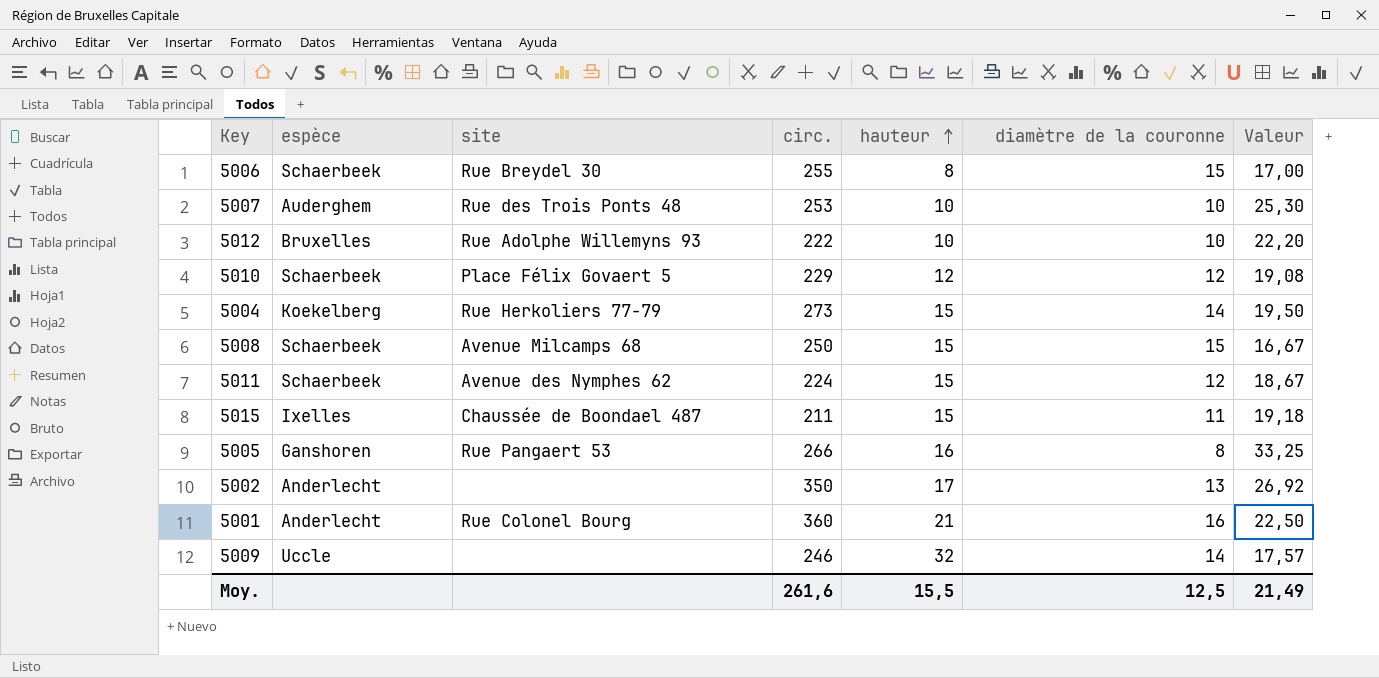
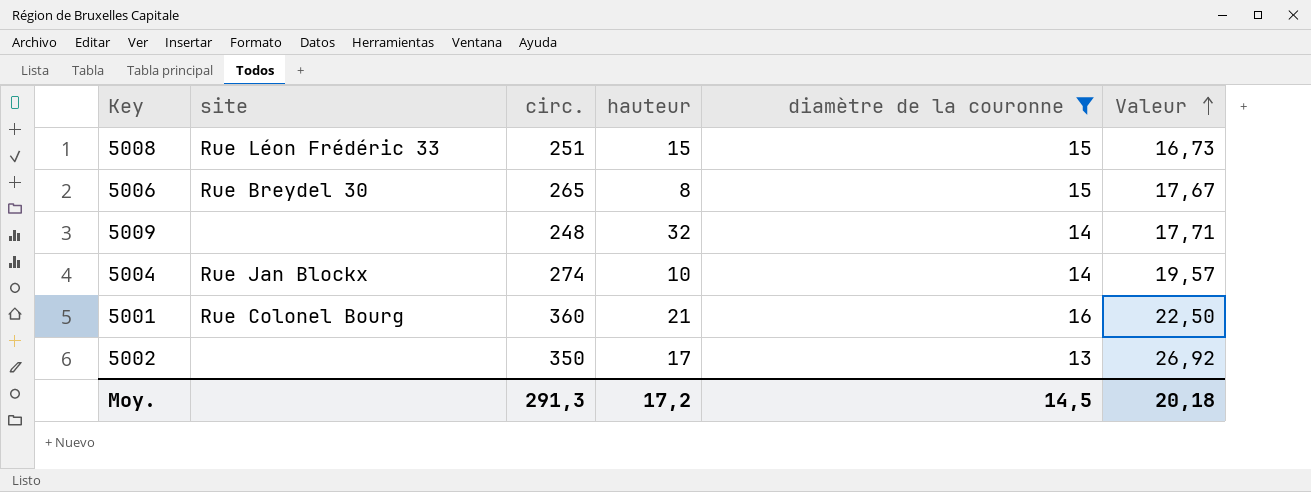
filter: none -> diamètre de la couronne >= 13
row order: hauteur ascending -> Valeur ascending
column espèce | position: 2 -> none
5008 | site: Avenue Milcamps 68 -> Rue Léon Frédéric 33
5008 | circ.: 250 -> 251
5008 | Valeur: 16,67 -> 16,73
5006 | circ.: 255 -> 265
5006 | Valeur: 17,00 -> 17,67
5009 | circ.: 246 -> 248
5009 | Valeur: 17,57 -> 17,71
5004 | site: Rue Herkoliers 77-79 -> Rue Jan Blockx
5004 | circ.: 273 -> 274
5004 | hauteur: 15 -> 10
5004 | Valeur: 19,50 -> 19,57
Moy. | circ.: 261,6 -> 291,3
Moy. | hauteur: 15,5 -> 17,2
Moy. | diamètre de la couronne: 12,5 -> 14,5
Moy. | Valeur: 21,49 -> 20,18

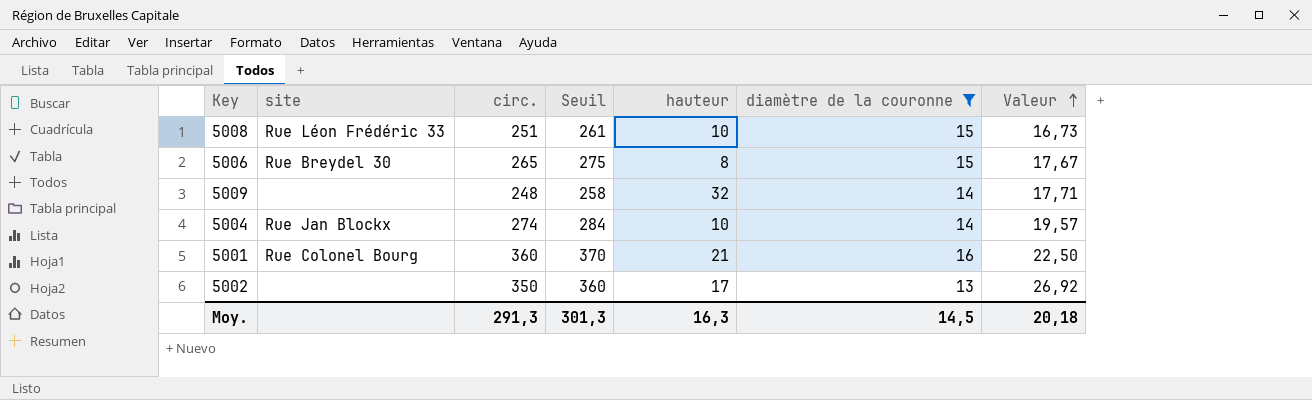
column Seuil | formula: none -> [circ.] + 10
5008 | hauteur: 15 -> 10
Moy. | hauteur: 17,2 -> 16,3

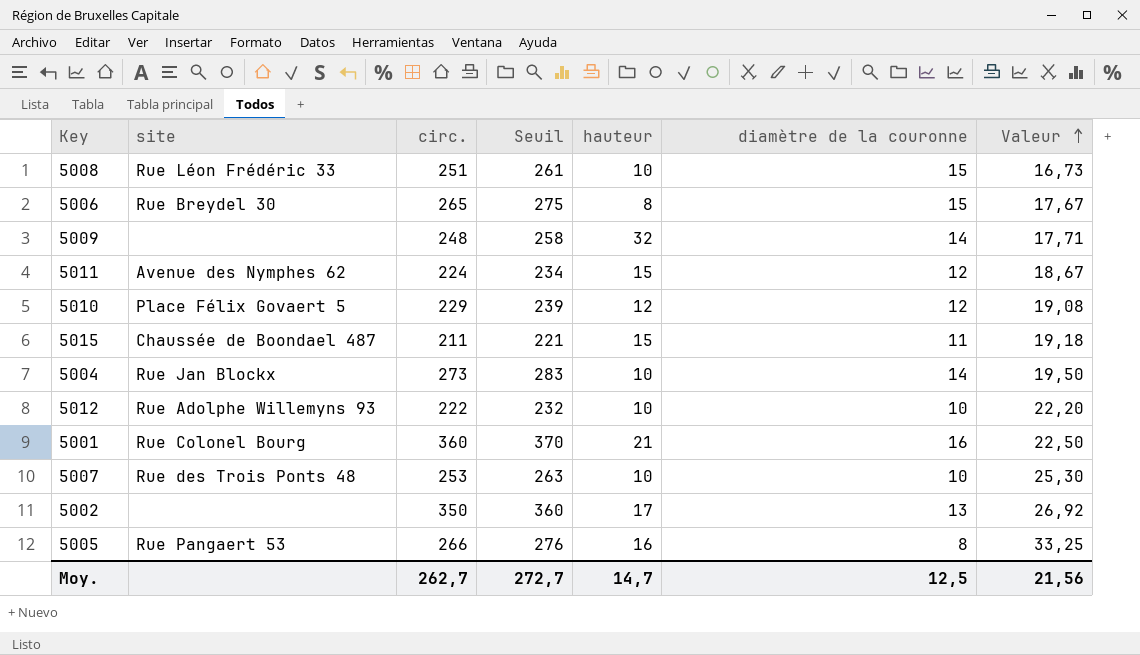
filter: diamètre de la couronne >= 13 -> none
5004 | circ.: 274 -> 273
5004 | Seuil: 284 -> 283
5004 | Valeur: 19,57 -> 19,50
Moy. | circ.: 291,3 -> 262,7
Moy. | Seuil: 301,3 -> 272,7
Moy. | hauteur: 16,3 -> 14,7
Moy. | diamètre de la couronne: 14,5 -> 12,5
Moy. | Valeur: 20,18 -> 21,56

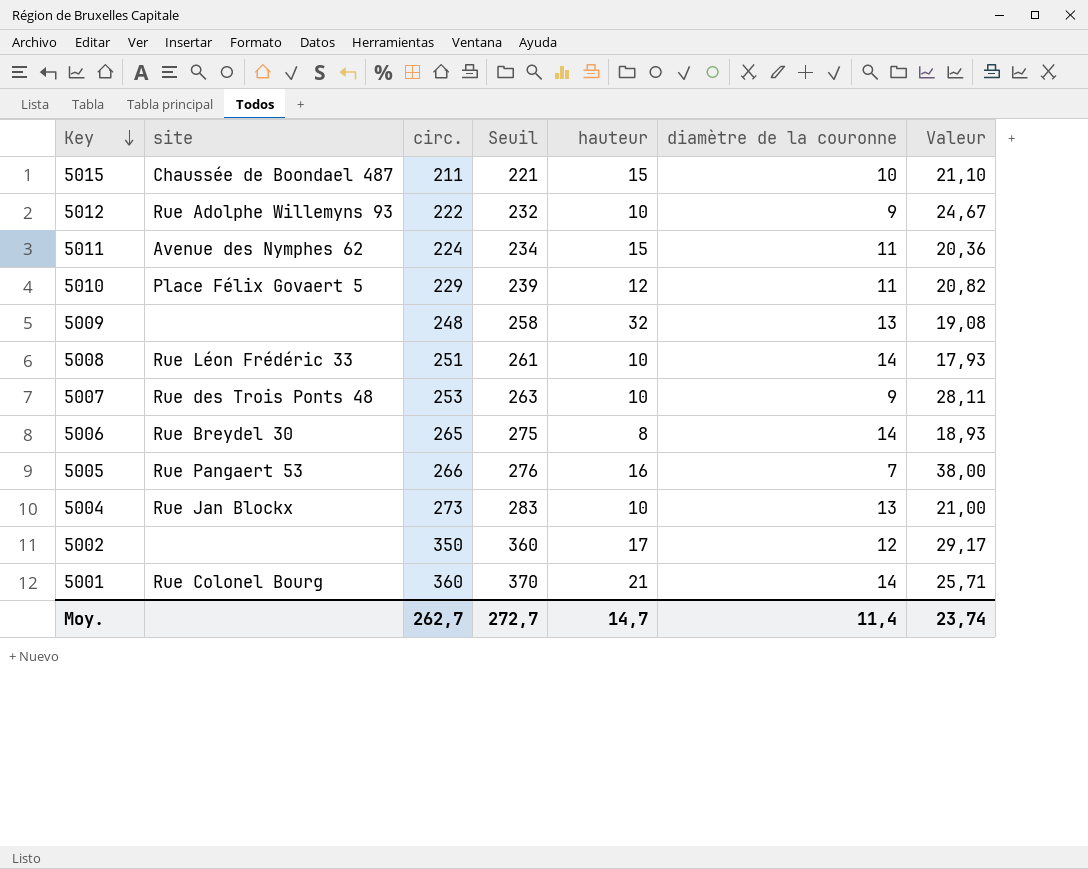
row order: Valeur ascending -> Key descending
5015 | diamètre de la couronne: 11 -> 10
5015 | Valeur: 19,18 -> 21,10
5012 | diamètre de la couronne: 10 -> 9
5012 | Valeur: 22,20 -> 24,67
5011 | diamètre de la couronne: 12 -> 11
5011 | Valeur: 18,67 -> 20,36
5010 | diamètre de la couronne: 12 -> 11
5010 | Valeur: 19,08 -> 20,82
5009 | diamètre de la couronne: 14 -> 13
5009 | Valeur: 17,71 -> 19,08
5008 | diamètre de la couronne: 15 -> 14
5008 | Valeur: 16,73 -> 17,93
5007 | diamètre de la couronne: 10 -> 9
5007 | Valeur: 25,30 -> 28,11
5006 | diamètre de la couronne: 15 -> 14
5006 | Valeur: 17,67 -> 18,93
5005 | diamètre de la couronne: 8 -> 7
5005 | Valeur: 33,25 -> 38,00
5004 | diamètre de la couronne: 14 -> 13
5004 | Valeur: 19,50 -> 21,00
5002 | diamètre de la couronne: 13 -> 12
5002 | Valeur: 26,92 -> 29,17
5001 | diamètre de la couronne: 16 -> 14
5001 | Valeur: 22,50 -> 25,71
Moy. | diamètre de la couronne: 12,5 -> 11,4
Moy. | Valeur: 21,56 -> 23,74

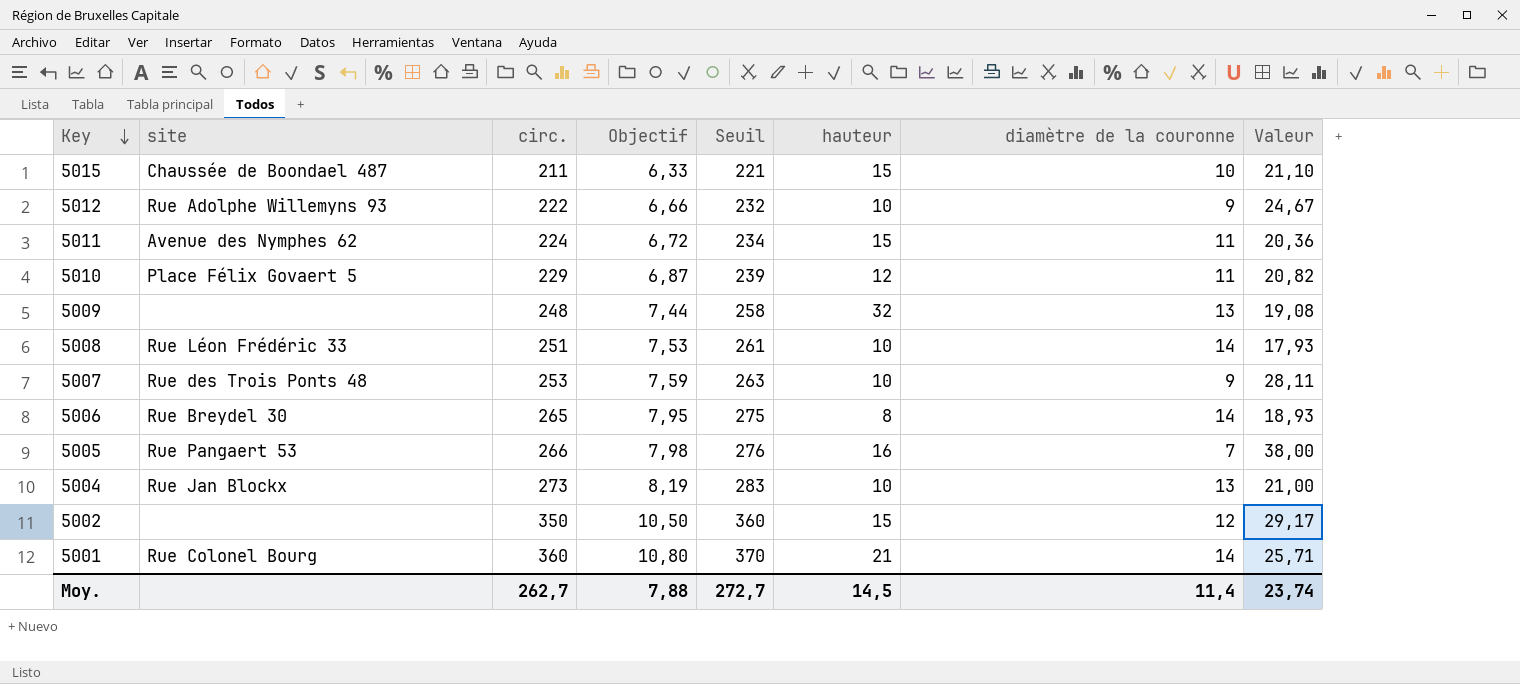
column Objectif | formula: none -> [circ.] * 0,03
5002 | hauteur: 17 -> 15
Moy. | hauteur: 14,7 -> 14,5

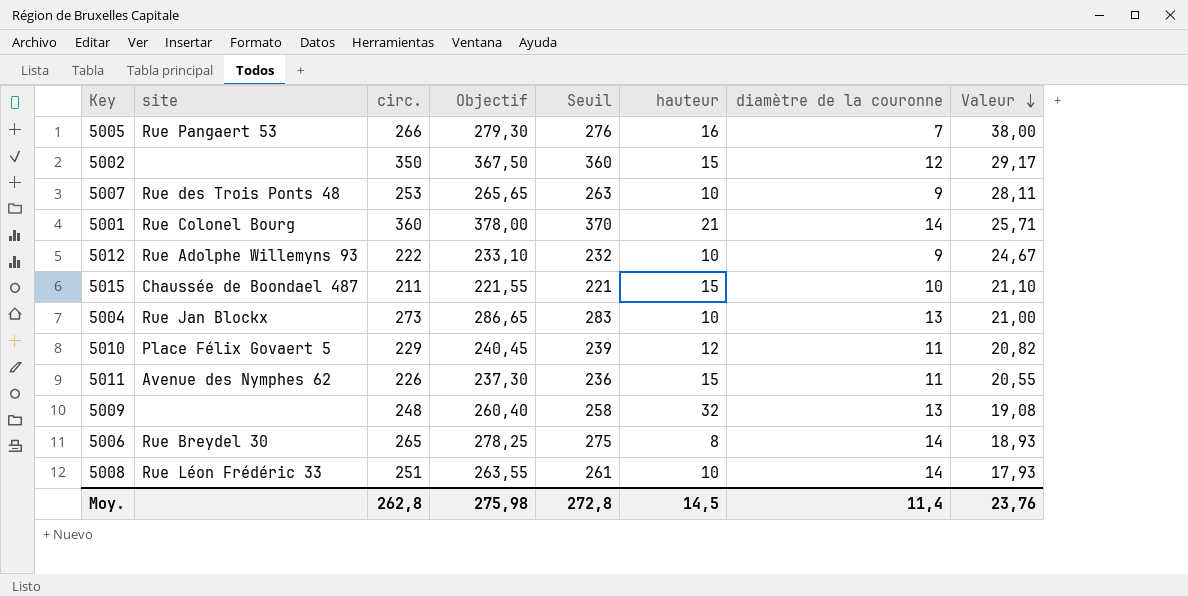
row order: Key descending -> Valeur descending
column Objectif | formula: [circ.] * 0,03 -> [circ.] * 1,05
5011 | circ.: 224 -> 226
5011 | Seuil: 234 -> 236
5011 | Valeur: 20,36 -> 20,55
Moy. | circ.: 262,7 -> 262,8
Moy. | Objectif: 7,88 -> 275,98
Moy. | Seuil: 272,7 -> 272,8
Moy. | Valeur: 23,74 -> 23,76

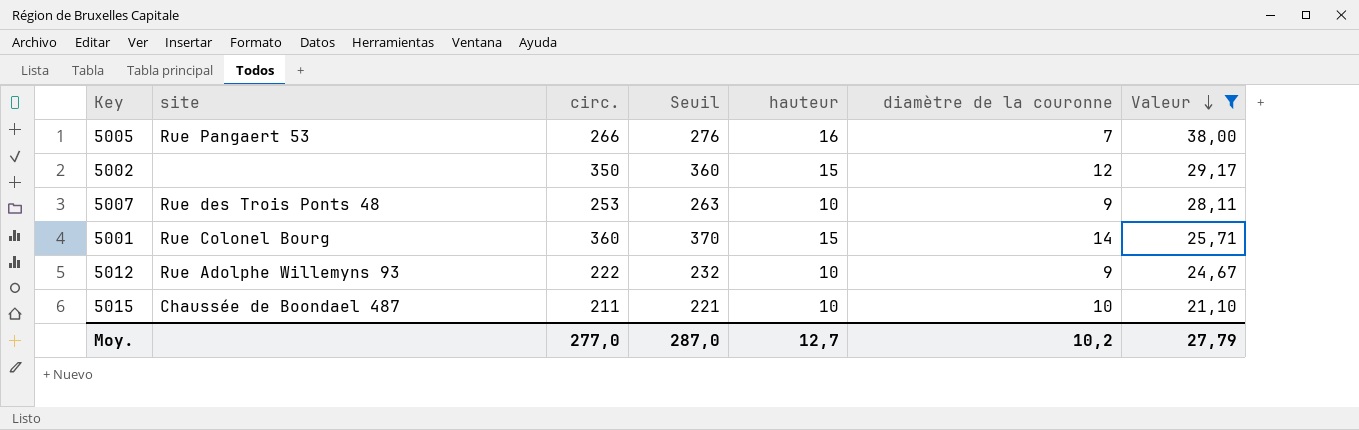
filter: none -> Valeur >= 21,10
column Objectif | formula: [circ.] * 1,05 -> none
5001 | hauteur: 21 -> 15
5015 | hauteur: 15 -> 10
Moy. | circ.: 262,8 -> 277,0
Moy. | Seuil: 272,8 -> 287,0
Moy. | hauteur: 14,5 -> 12,7
Moy. | diamètre de la couronne: 11,4 -> 10,2
Moy. | Valeur: 23,76 -> 27,79

